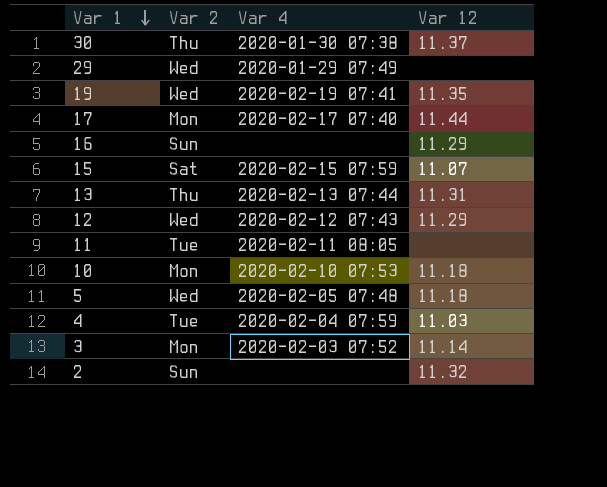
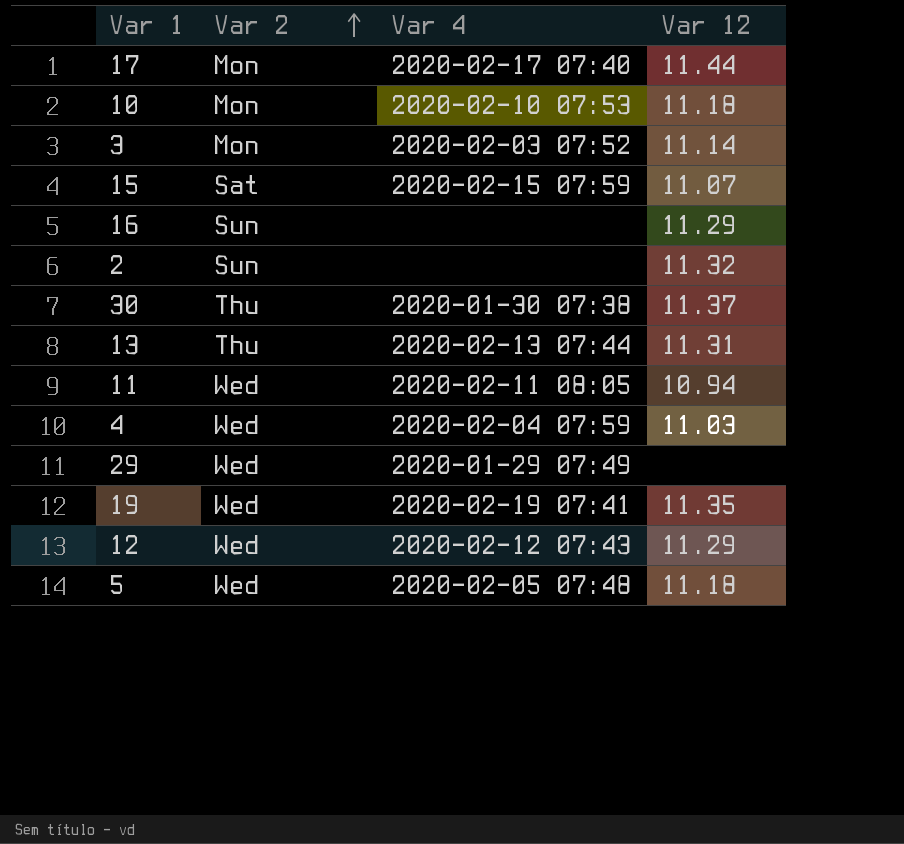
row order: Var 1 descending -> Var 2 ascending
11 | Var 2: Tue -> Wed
11 | Var 12: none -> 10.94
4 | Var 2: Tue -> Wed

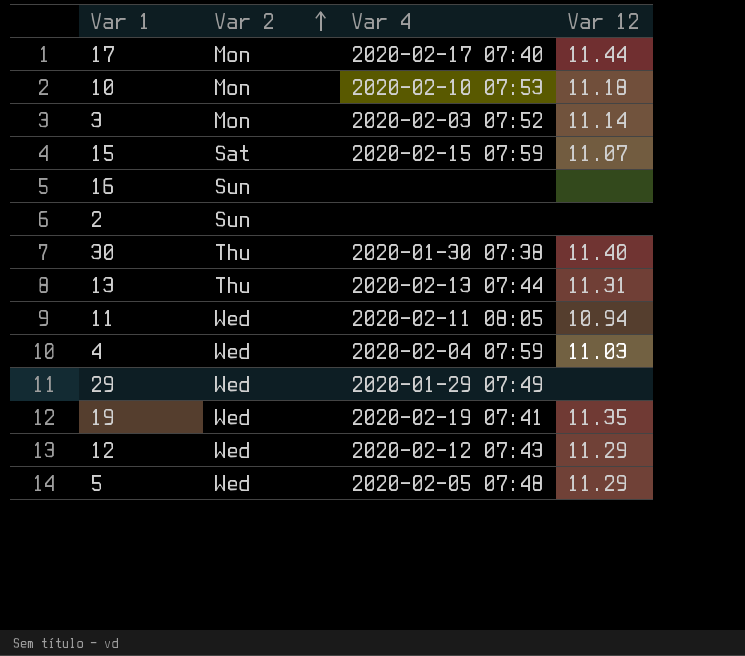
16 | Var 12: 11.29 -> none
2 | Var 12: 11.32 -> none
30 | Var 12: 11.37 -> 11.40
5 | Var 12: 11.18 -> 11.29

